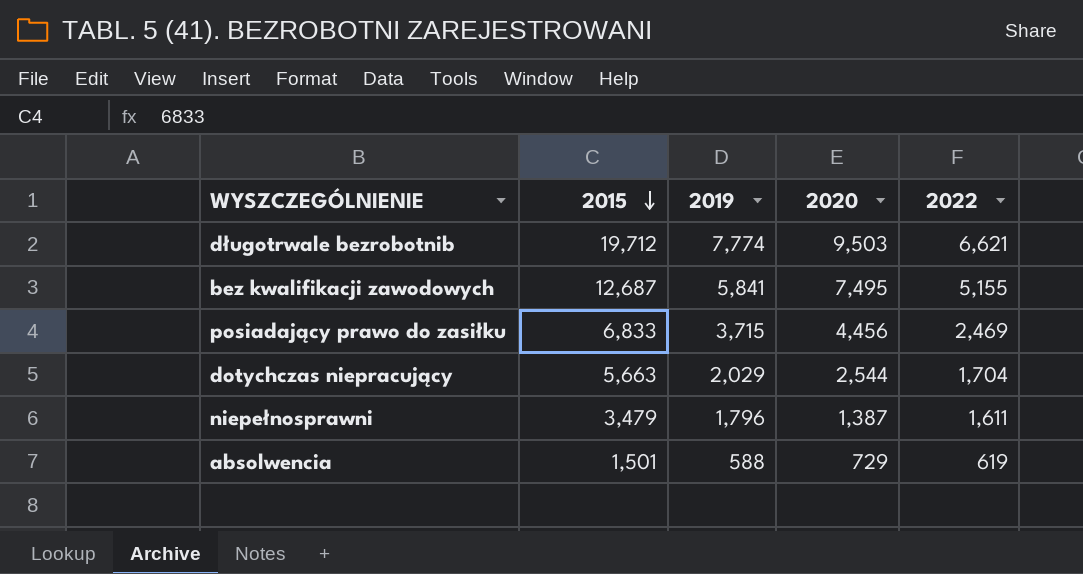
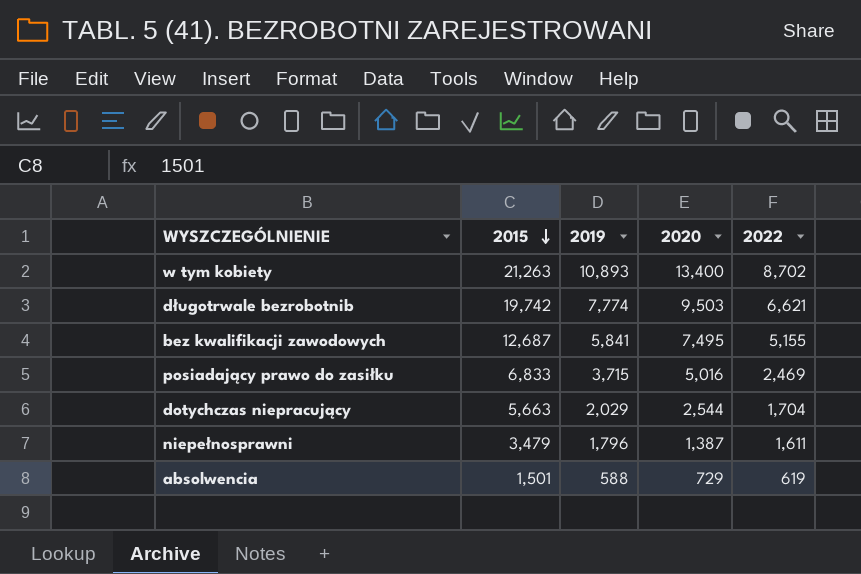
row w tym kobiety: none -> 21,263 | 10,893 | 13,400 | 8,702
długotrwale bezrobotnib | 2015: 19,712 -> 19,742
posiadający prawo do zasiłku | 2020: 4,456 -> 5,016

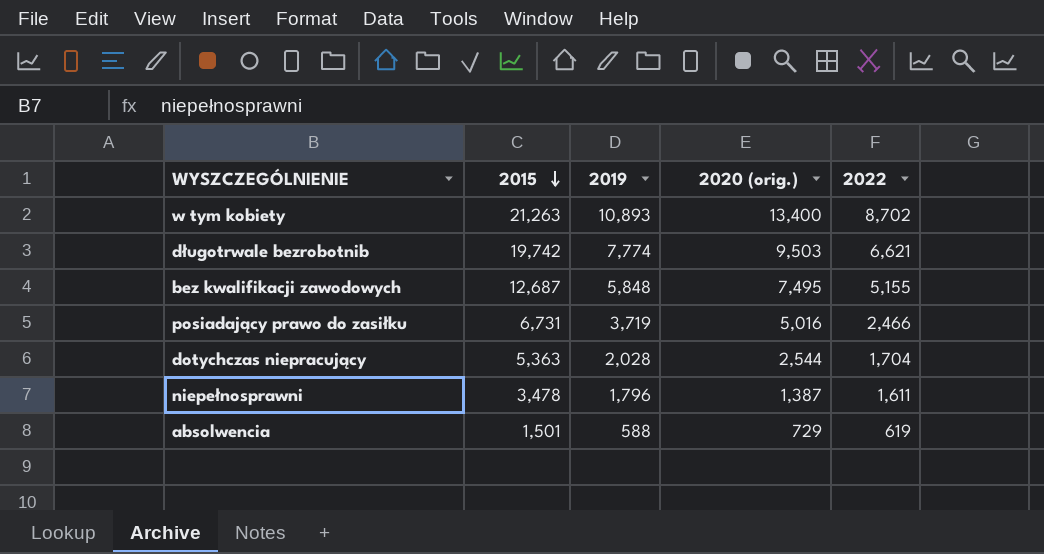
column name: 2020 -> 2020 (orig.)
bez kwalifikacji zawodowych | 2019: 5,841 -> 5,848
posiadający prawo do zasiłku | 2015: 6,833 -> 6,731
posiadający prawo do zasiłku | 2019: 3,715 -> 3,719
posiadający prawo do zasiłku | 2022: 2,469 -> 2,466
dotychczas niepracujący | 2015: 5,663 -> 5,363
dotychczas niepracujący | 2019: 2,029 -> 2,028
niepełnosprawni | 2015: 3,479 -> 3,478

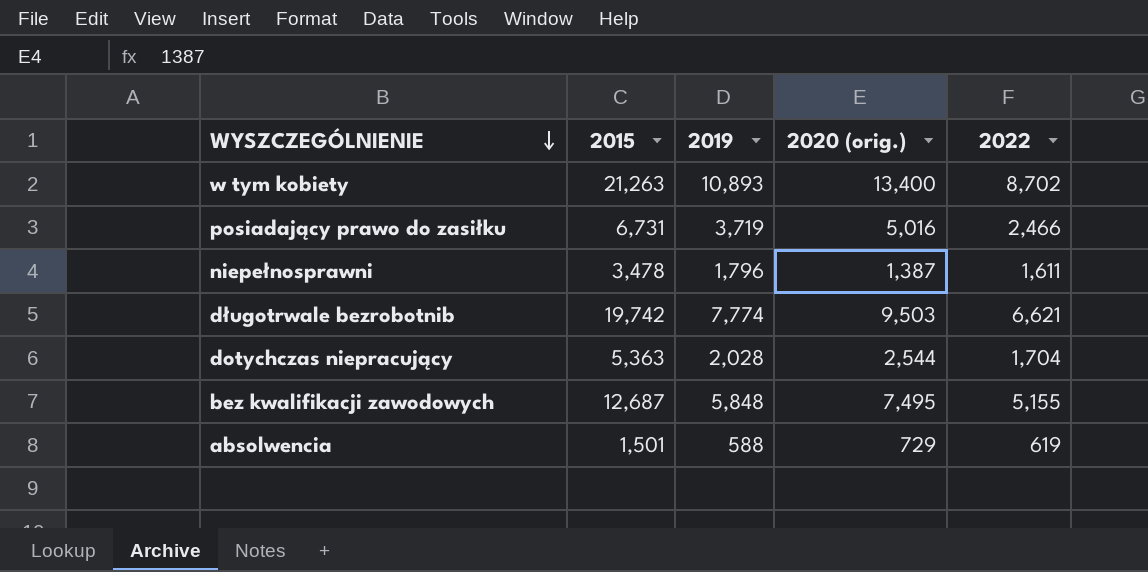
row order: 2015 descending -> WYSZCZEGÓLNIENIE descending

